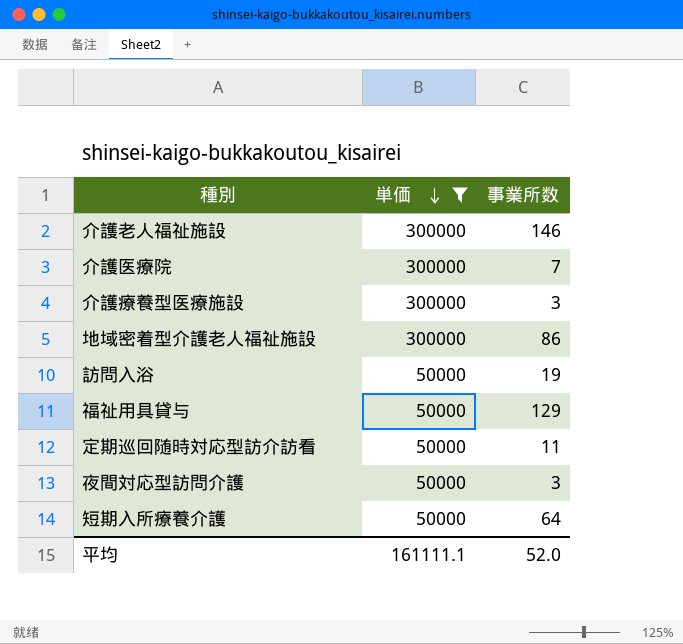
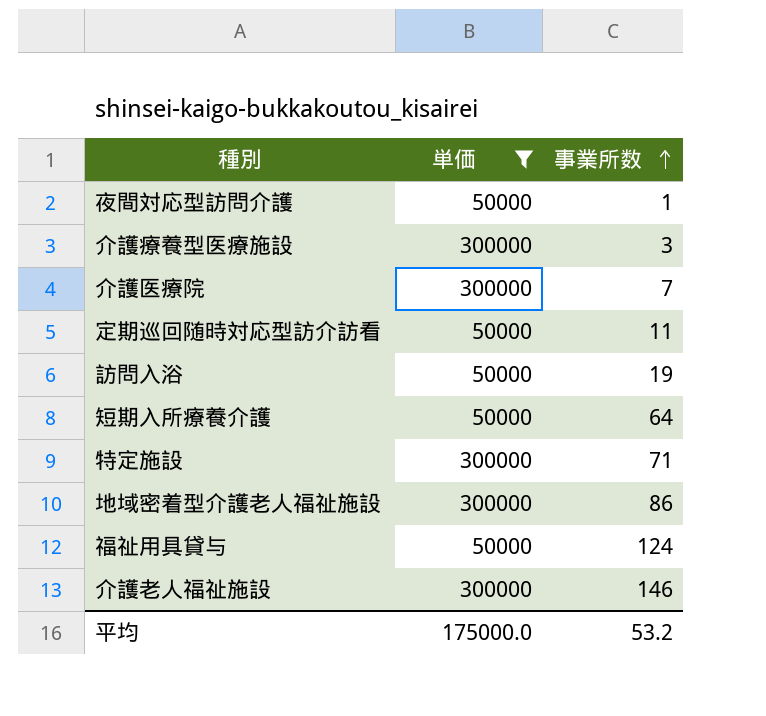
row order: 単価 descending -> 事業所数 ascending
夜間対応型訪問介護 | 事業所数: 3 -> 1
row 特定施設: none -> 300000 | 71
福祉用具貸与 | 事業所数: 129 -> 124
平均 | 単価: 161111.1 -> 175000.0
平均 | 事業所数: 52.0 -> 53.2

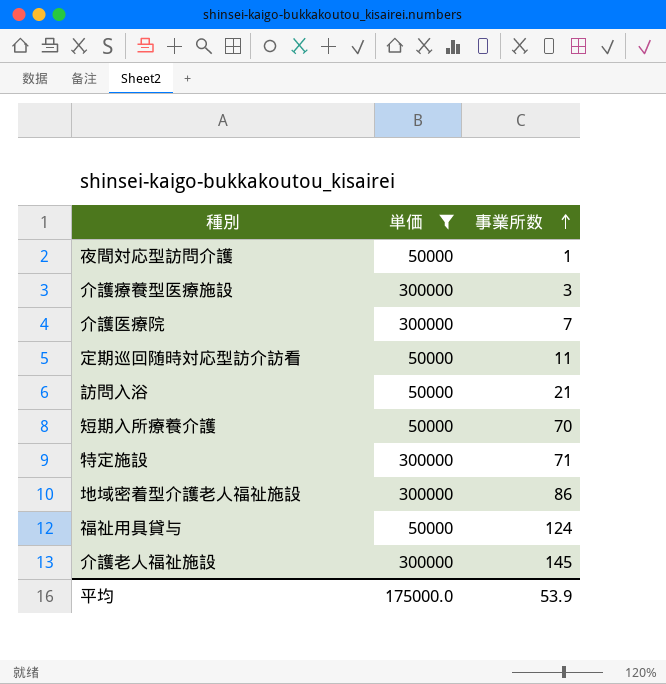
訪問入浴 | 事業所数: 19 -> 21
短期入所療養介護 | 事業所数: 64 -> 70
介護老人福祉施設 | 事業所数: 146 -> 145
平均 | 事業所数: 53.2 -> 53.9

